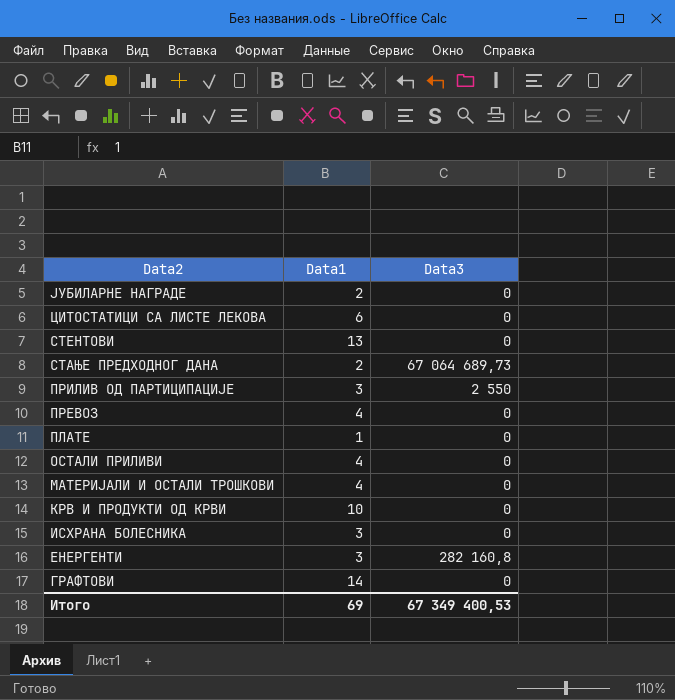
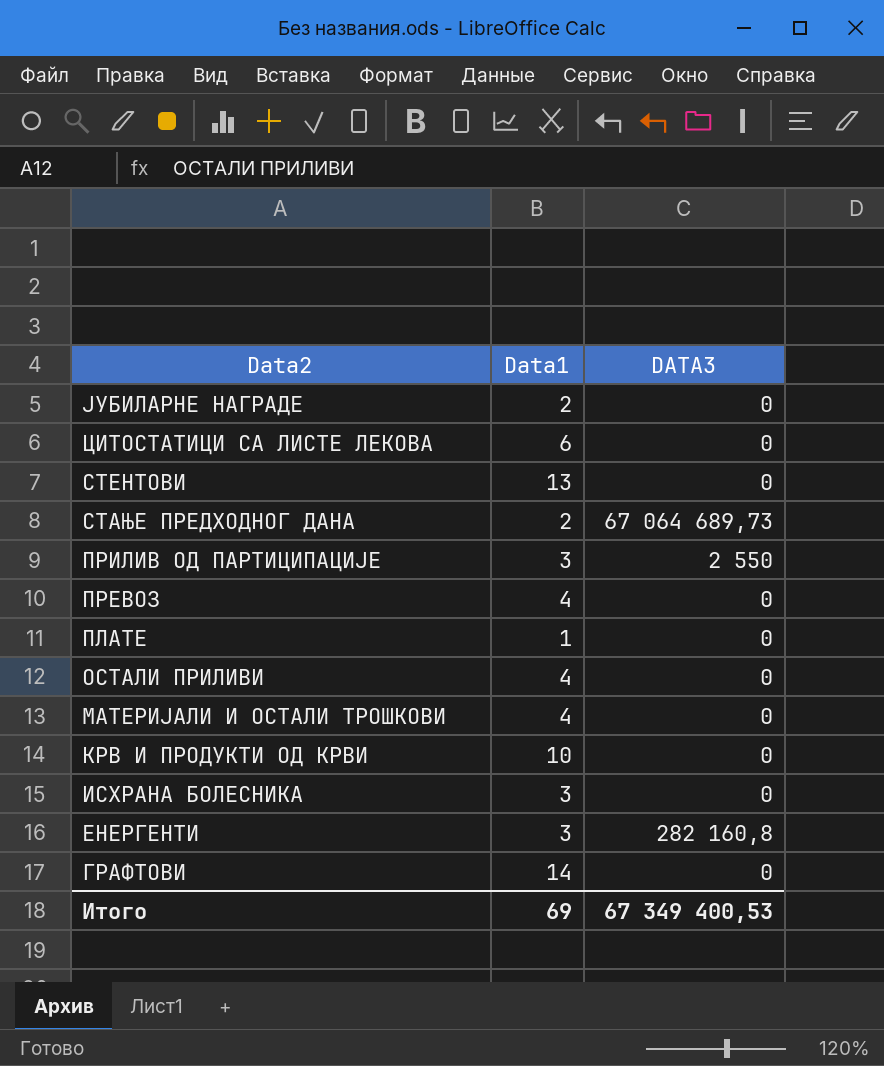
column name: Data3 -> DATA3

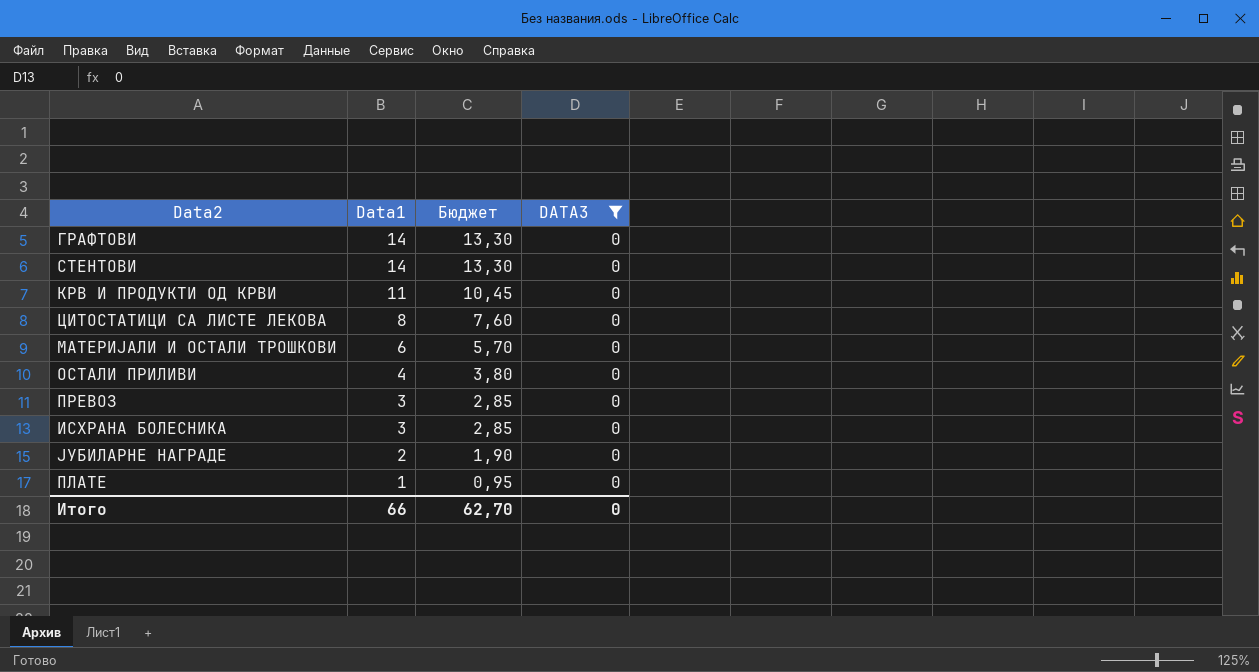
filter: none -> DATA3 = 0
row order: Data2 descending -> Data1 descending
column Бюджет | formula: none -> [Data1] * 0,95
СТЕНТОВИ | Data1: 13 -> 14
КРВ И ПРОДУКТИ ОД КРВИ | Data1: 10 -> 11
ЦИТОСТАТИЦИ СА ЛИСТЕ ЛЕКОВА | Data1: 6 -> 8
МАТЕРИЈАЛИ И ОСТАЛИ ТРОШКОВИ | Data1: 4 -> 6
ПРЕВОЗ | Data1: 4 -> 3
Итого | Data1: 69 -> 66
Итого | DATA3: 67 349 400,53 -> 0

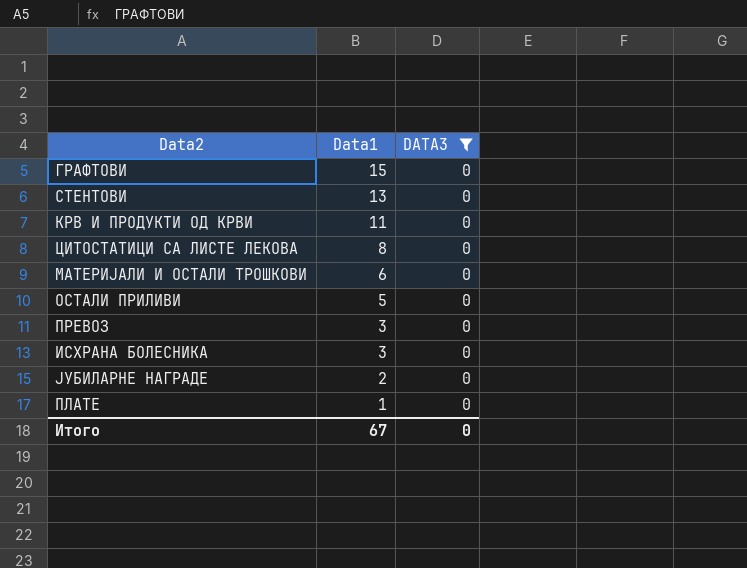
column Бюджет | formula: [Data1] * 0,95 -> none
ГРАФТОВИ | Data1: 14 -> 15
СТЕНТОВИ | Data1: 14 -> 13
ОСТАЛИ ПРИЛИВИ | Data1: 4 -> 5
Итого | Data1: 66 -> 67

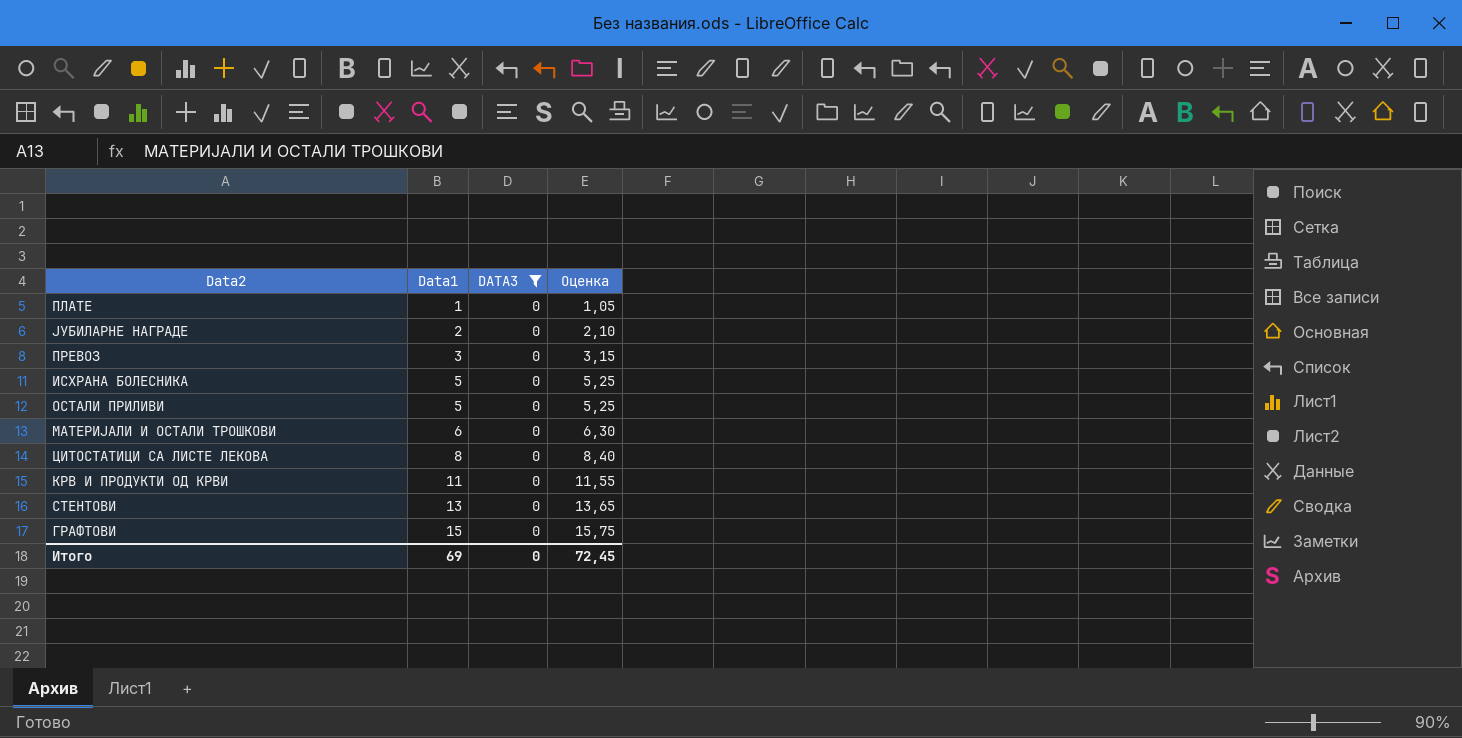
row order: Data1 descending -> Data1 ascending
column Оценка | formula: none -> [Data1] * 1,05
ИСХРАНА БОЛЕСНИКА | Data1: 3 -> 5
Итого | Data1: 67 -> 69

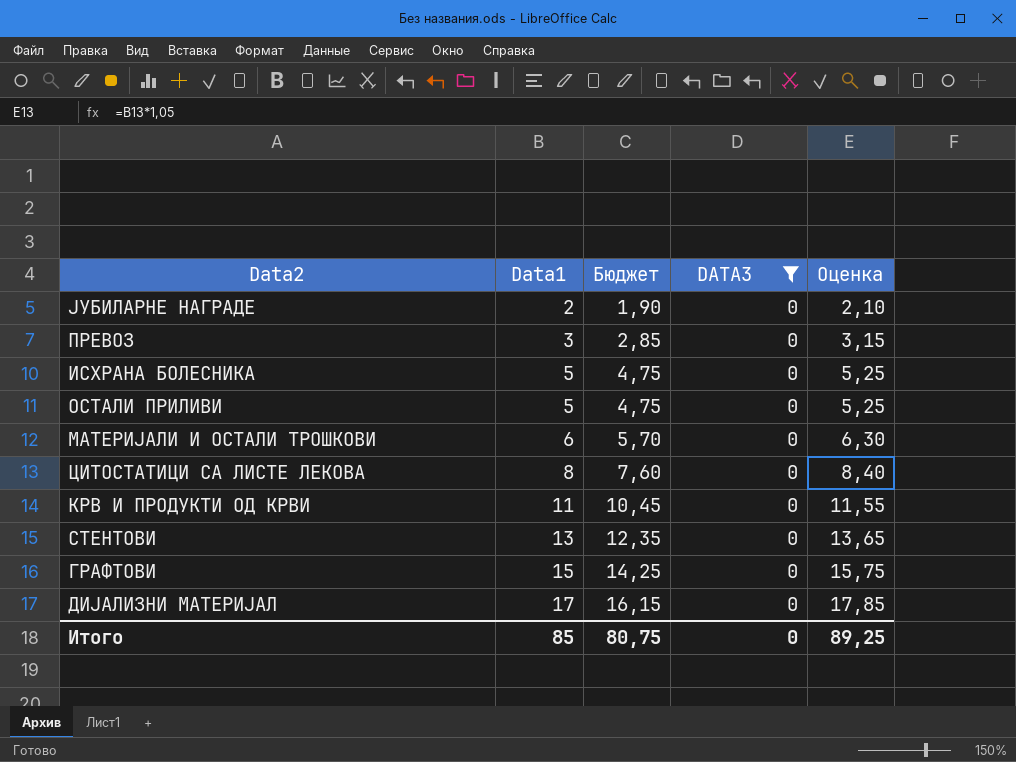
column Бюджет | formula: none -> [Data1] * 0,95
row ПЛАТЕ: 1 | 0 | 1,05 -> none
row ДИЈАЛИЗНИ МАТЕРИЈАЛ: none -> 17 | 16,15 | 0 | 17,85
Итого | Data1: 69 -> 85
Итого | Оценка: 72,45 -> 89,25

